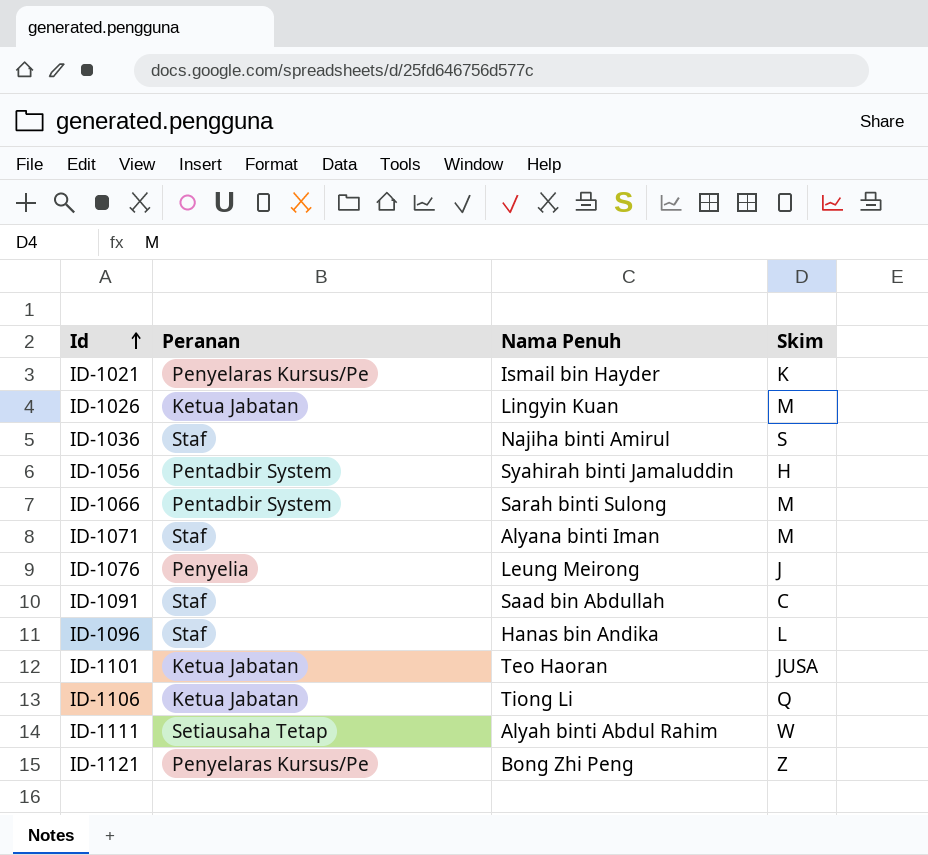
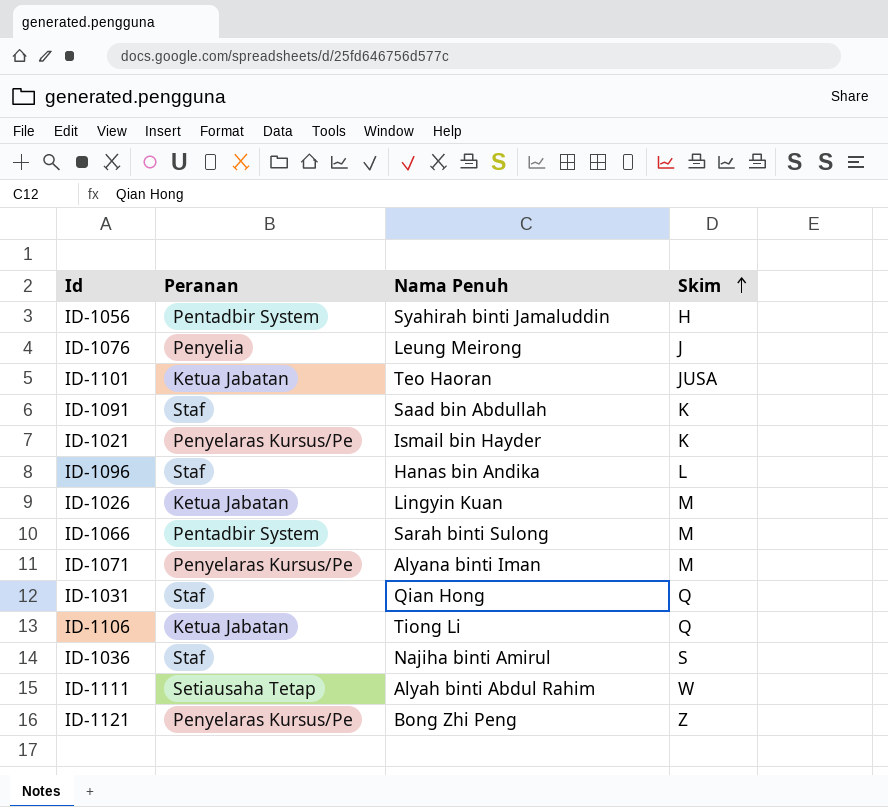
row order: Id ascending -> Skim ascending
ID-1091 | Skim: C -> K
ID-1071 | Peranan: Staf -> Penyelaras Kursus/Pe
row ID-1031: none -> Staf | Qian Hong | Q

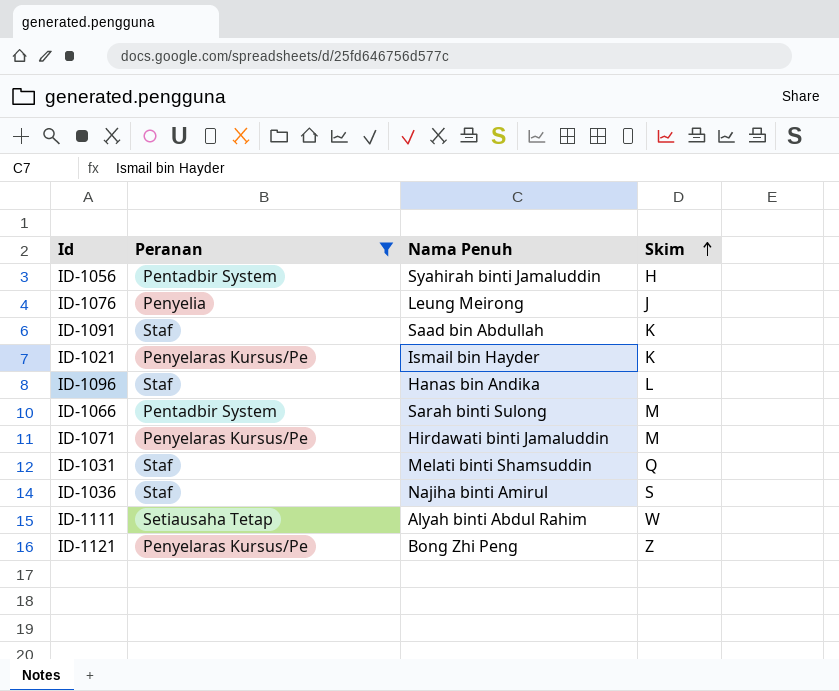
filter: none -> Peranan != Ketua Jabatan
ID-1071 | Nama Penuh: Alyana binti Iman -> Hirdawati binti Jamaluddin
ID-1031 | Nama Penuh: Qian Hong -> Melati binti Shamsuddin

